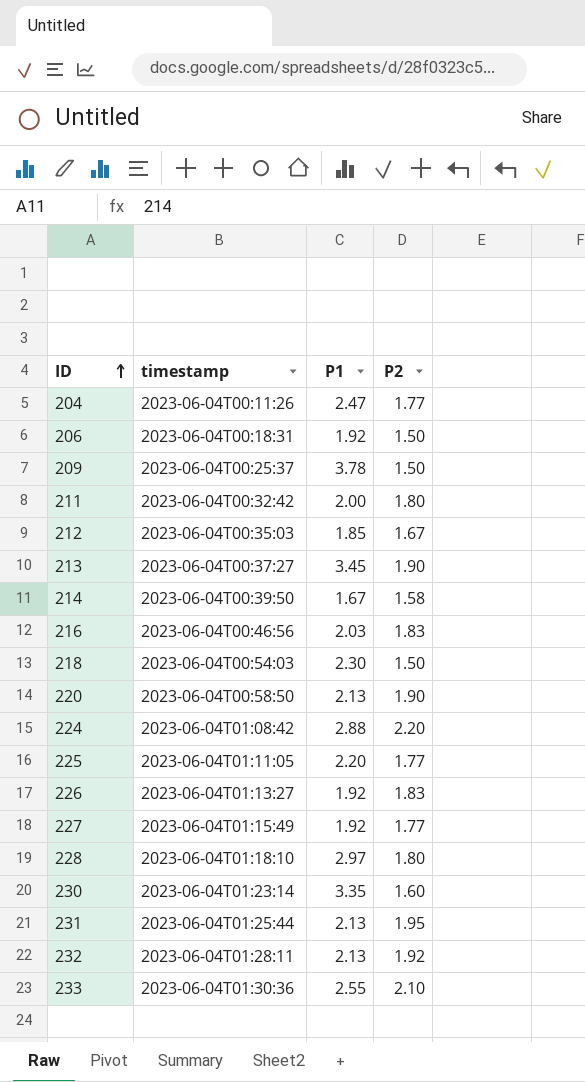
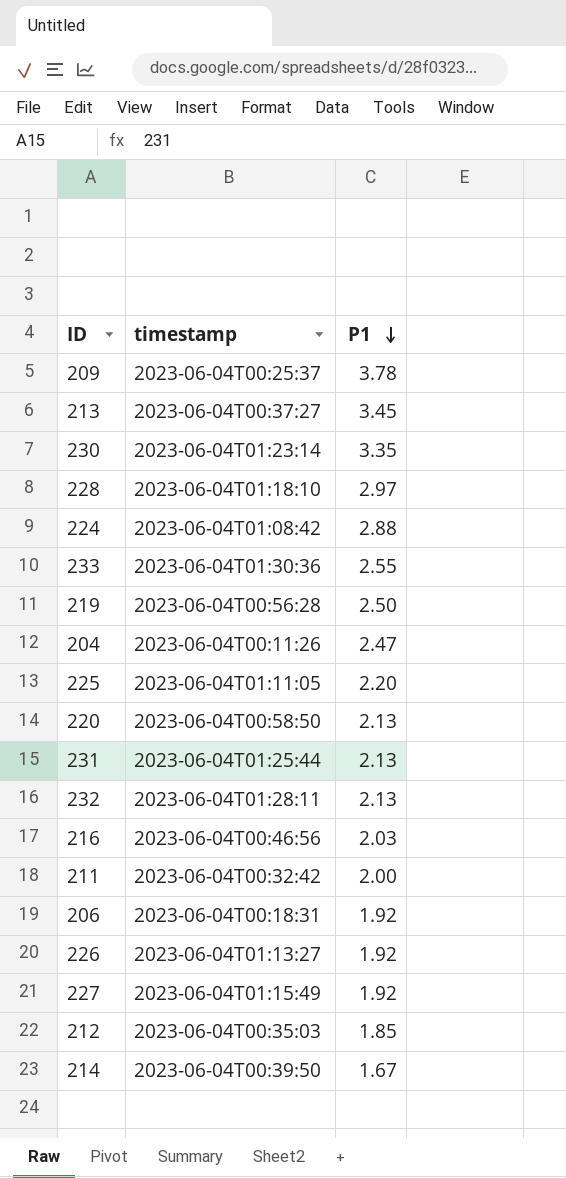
row order: ID ascending -> P1 descending
column P2 | position: 4 -> none
row 218: 2023-06-04T00:54:03 | 2.30 | 1.50 -> none
row 219: none -> 2023-06-04T00:56:28 | 2.50

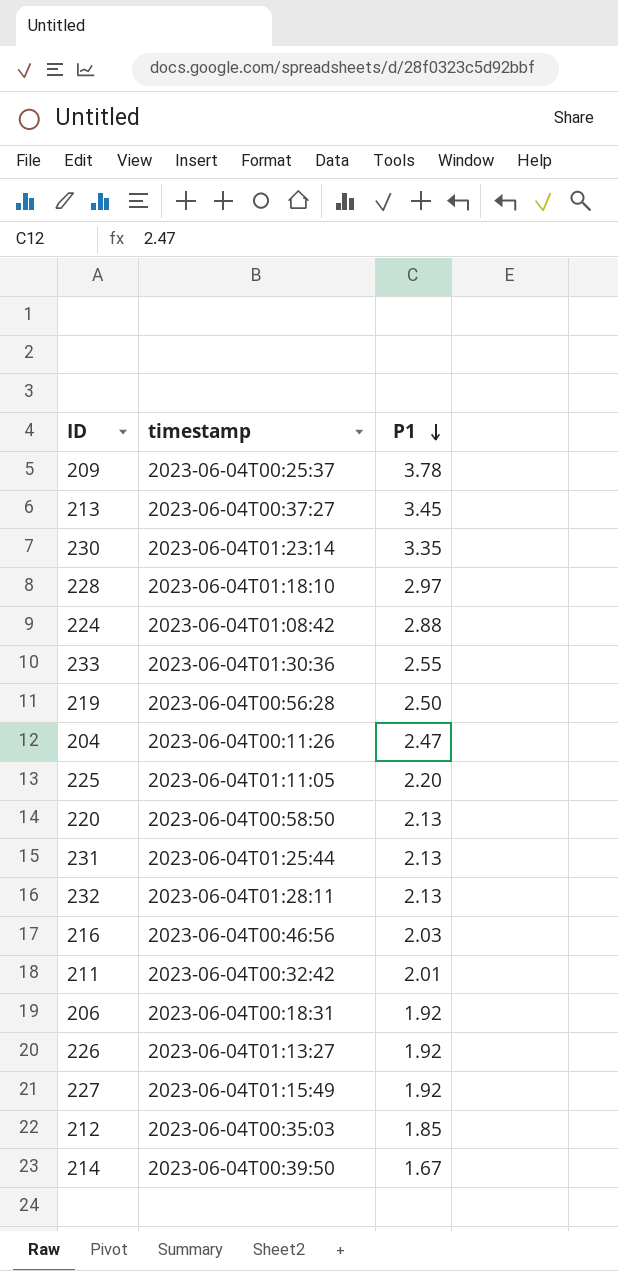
211 | P1: 2.00 -> 2.01

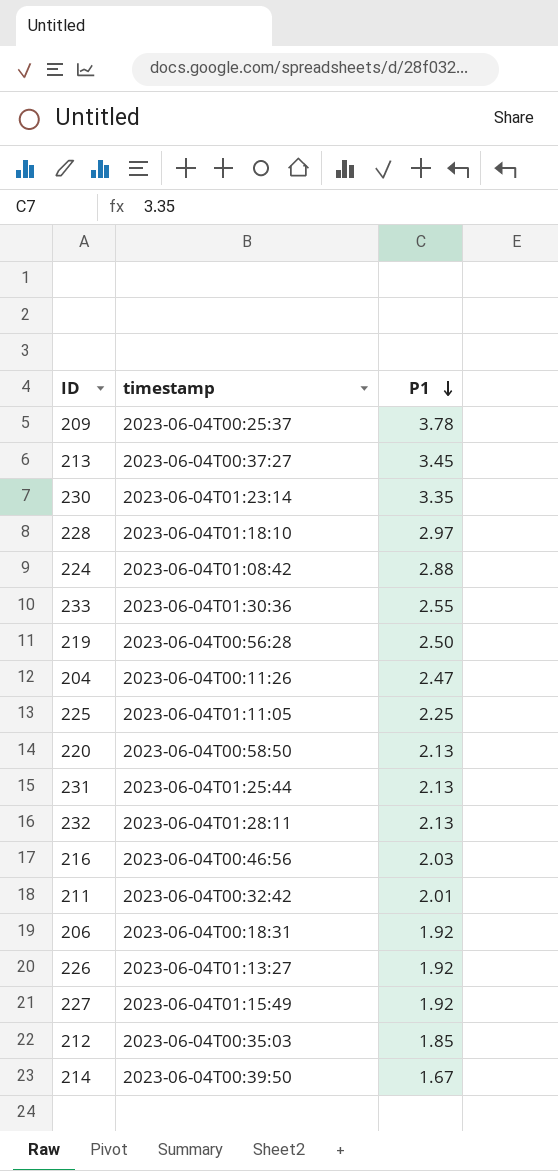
225 | P1: 2.20 -> 2.25

